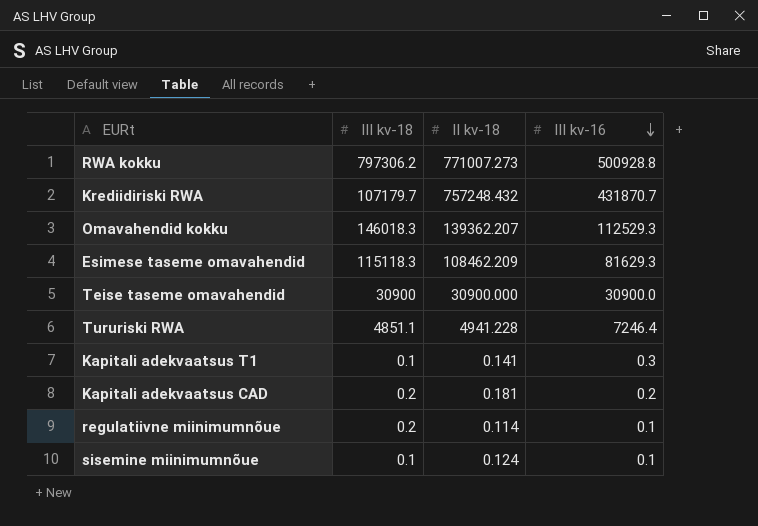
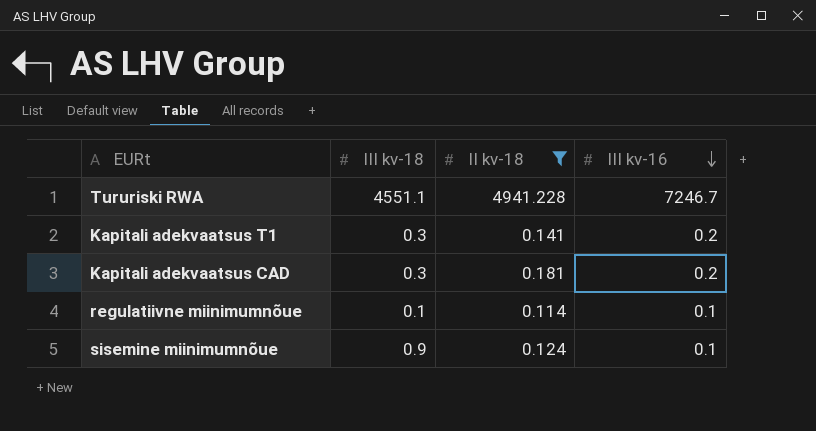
filter: none -> II kv-18 <= 4941.228
Tururiski RWA | III kv-18: 4851.1 -> 4551.1
Tururiski RWA | III kv-16: 7246.4 -> 7246.7
Kapitali adekvaatsus T1 | III kv-18: 0.1 -> 0.3
Kapitali adekvaatsus T1 | III kv-16: 0.3 -> 0.2
Kapitali adekvaatsus CAD | III kv-18: 0.2 -> 0.3
regulatiivne miinimumnõue | III kv-18: 0.2 -> 0.1
sisemine miinimumnõue | III kv-18: 0.1 -> 0.9

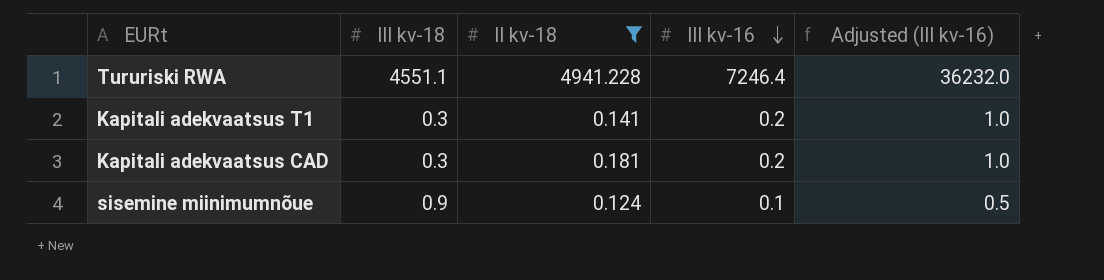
column Adjusted (III kv-16) | formula: none -> [III kv-16] * 5
row regulatiivne miinimumnõue: 0.1 | 0.114 | 0.1 -> none
Tururiski RWA | III kv-16: 7246.7 -> 7246.4

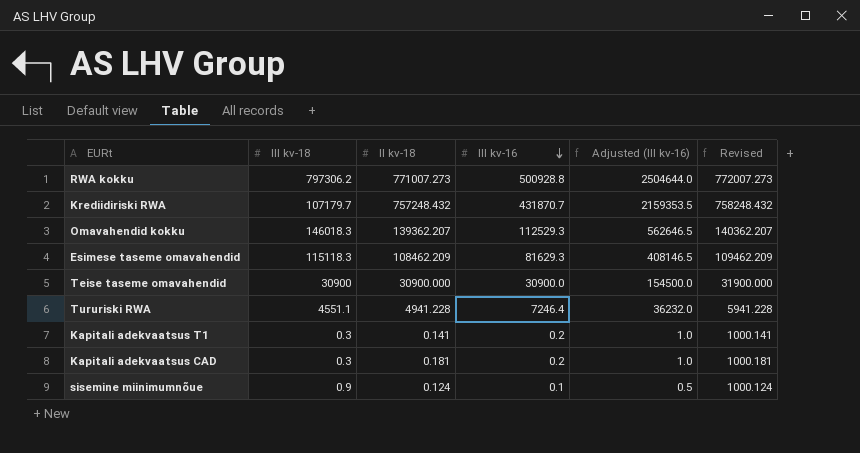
filter: II kv-18 <= 4941.228 -> none
column Revised | formula: none -> [II kv-18] + 1000

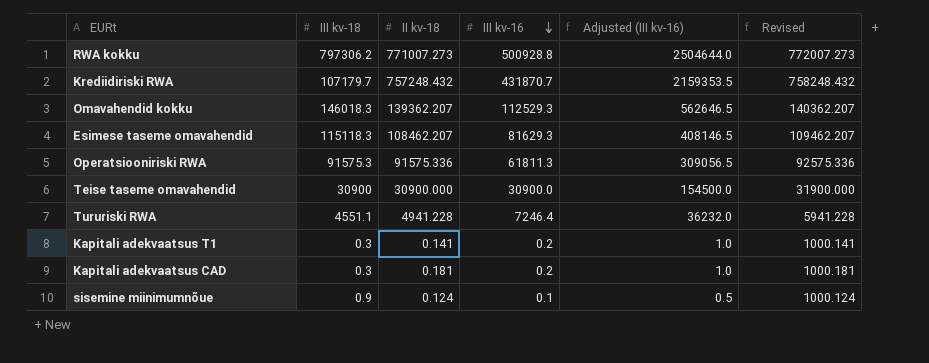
Esimese taseme omavahendid | II kv-18: 108462.209 -> 108462.207
Esimese taseme omavahendid | Revised: 109462.209 -> 109462.207
row Operatsiooniriski RWA: none -> 91575.3 | 91575.336 | 61811.3 | 309056.5 | 92575.336

